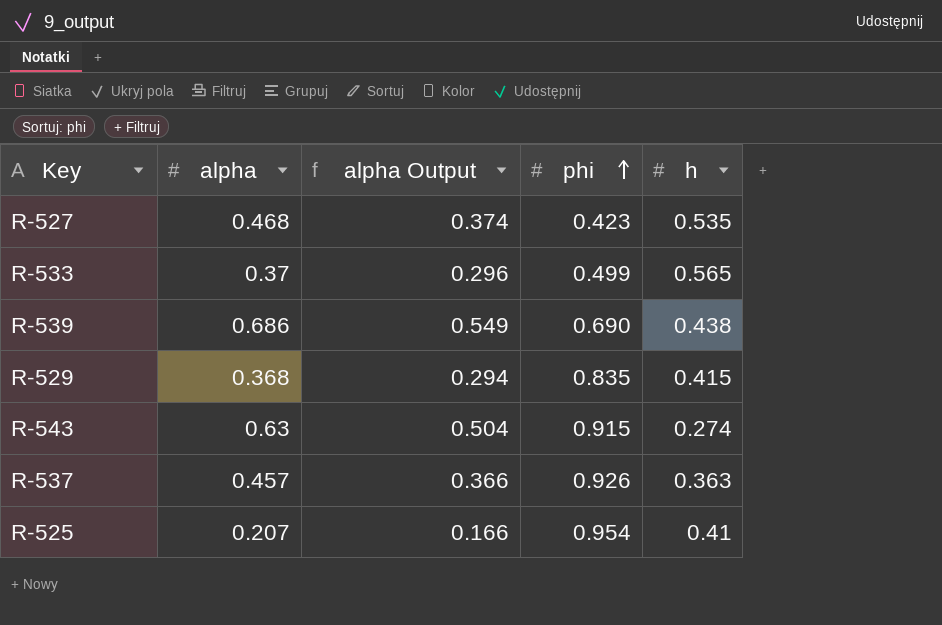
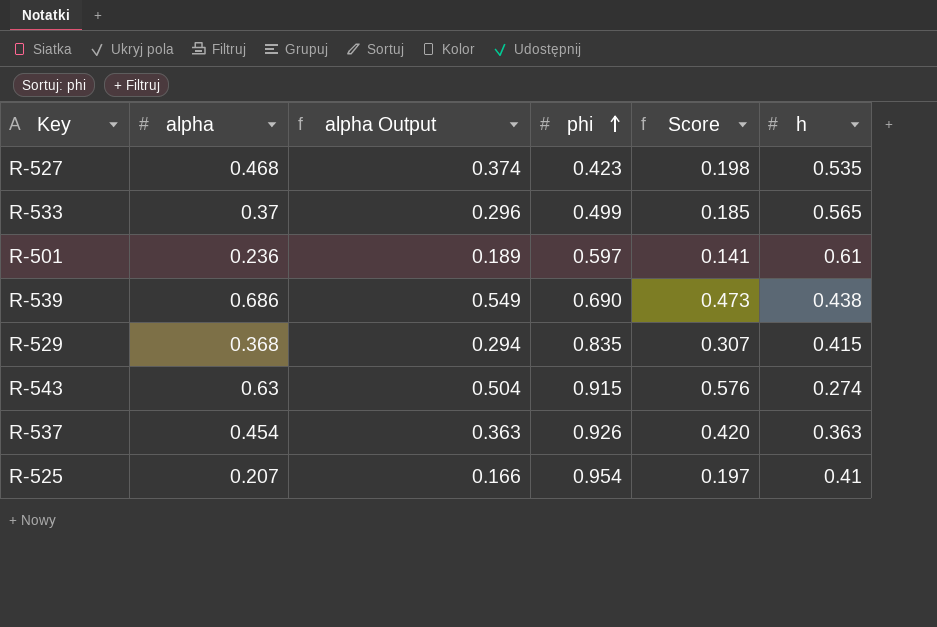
column Score | formula: none -> [alpha] * [phi]
row R-501: none -> 0.236 | 0.189 | 0.597 | 0.141 | 0.61
R-537 | alpha: 0.457 -> 0.454
R-537 | alpha Output: 0.366 -> 0.363

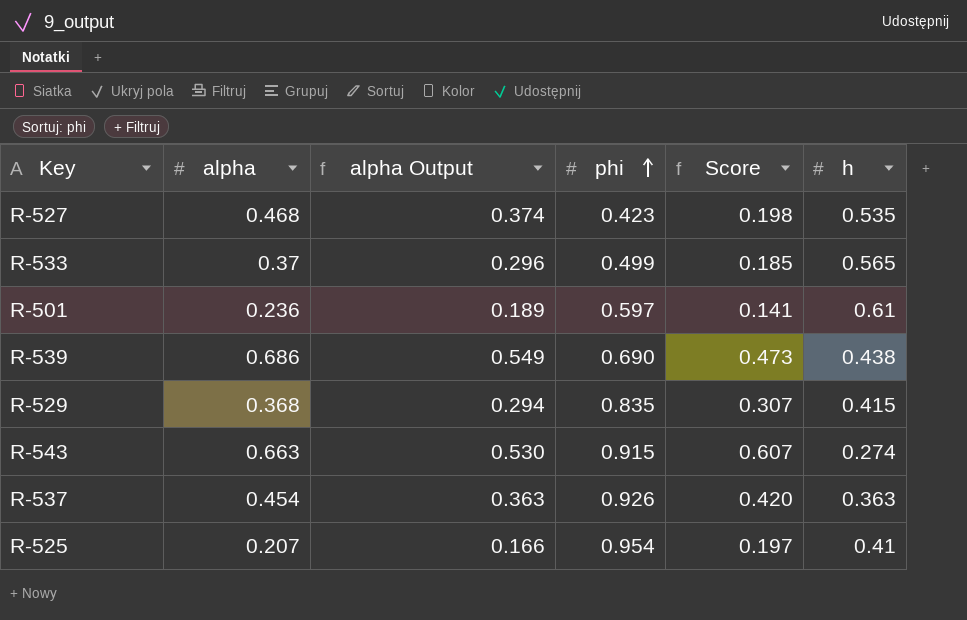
R-543 | alpha: 0.63 -> 0.663
R-543 | alpha Output: 0.504 -> 0.530
R-543 | Score: 0.576 -> 0.607

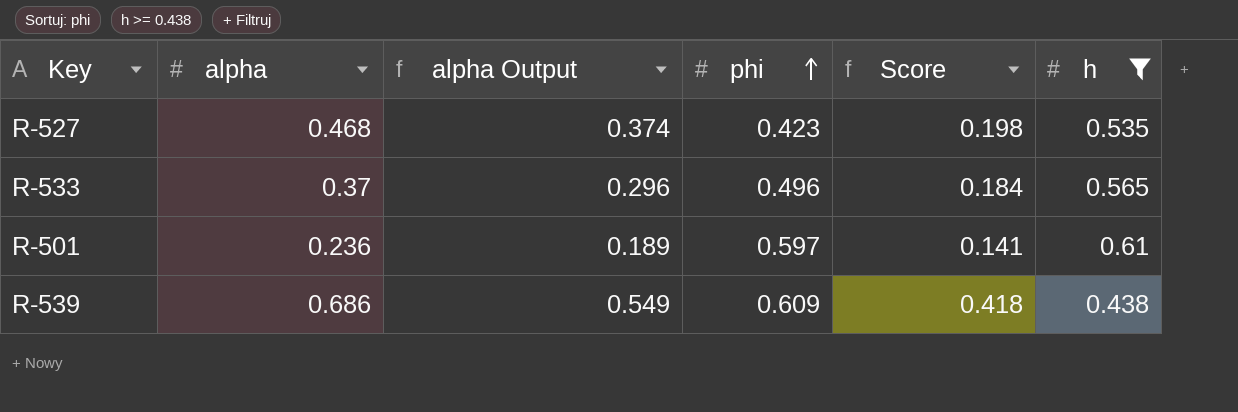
filter: none -> h >= 0.438
R-533 | phi: 0.499 -> 0.496
R-533 | Score: 0.185 -> 0.184
R-539 | phi: 0.690 -> 0.609
R-539 | Score: 0.473 -> 0.418

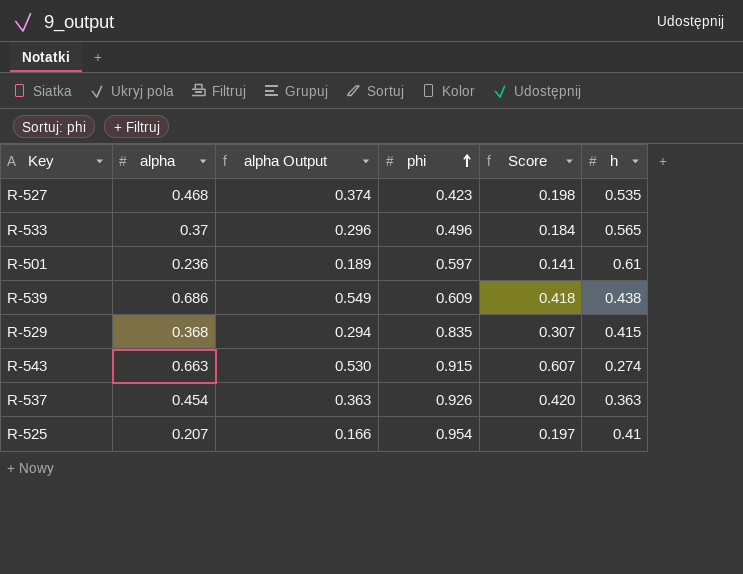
filter: h >= 0.438 -> none

